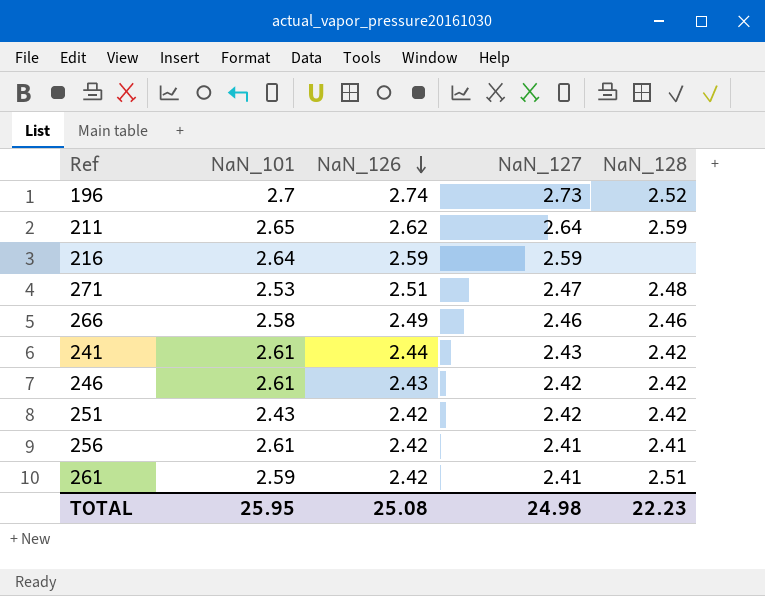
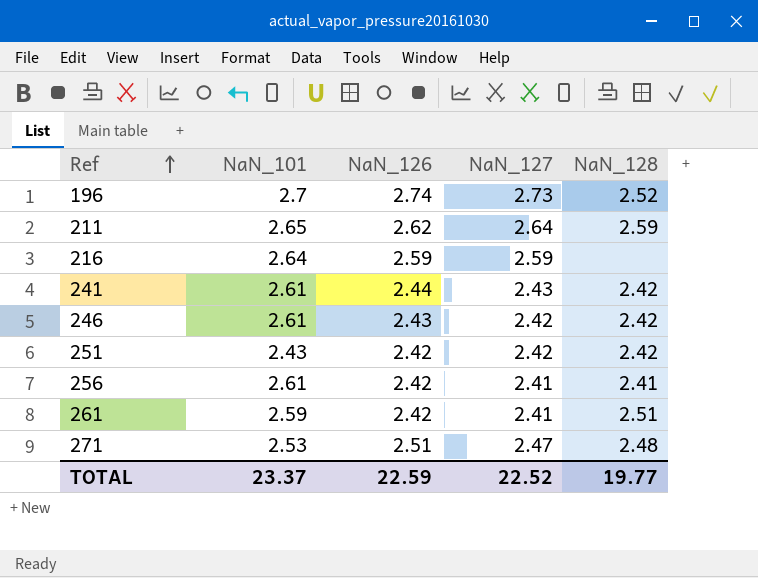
row order: NaN_126 descending -> Ref ascending
row 266: 2.58 | 2.49 | 2.46 | 2.46 -> none
TOTAL | NaN_101: 25.95 -> 23.37
TOTAL | NaN_126: 25.08 -> 22.59
TOTAL | NaN_127: 24.98 -> 22.52
TOTAL | NaN_128: 22.23 -> 19.77

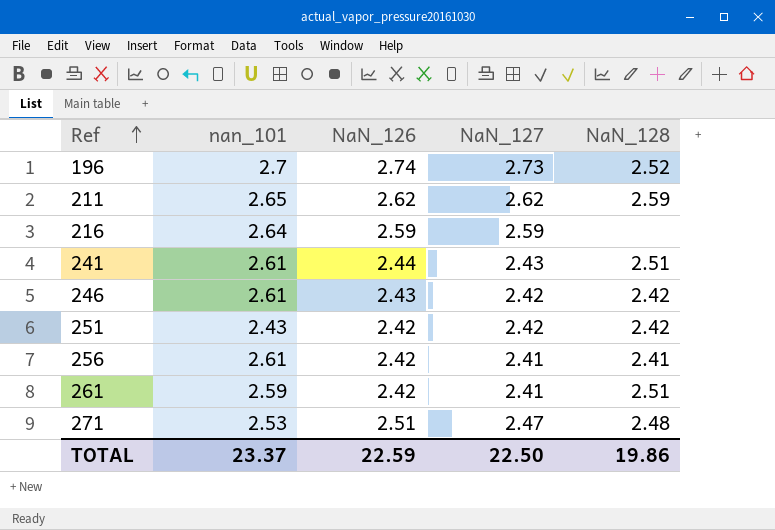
column name: NaN_101 -> nan_101
211 | NaN_127: 2.64 -> 2.62
241 | NaN_128: 2.42 -> 2.51
TOTAL | NaN_127: 22.52 -> 22.50
TOTAL | NaN_128: 19.77 -> 19.86

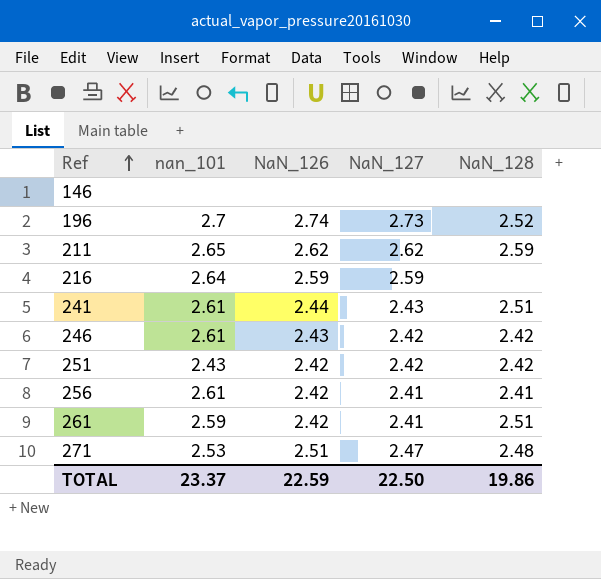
row 146: none -> none | none | none | none

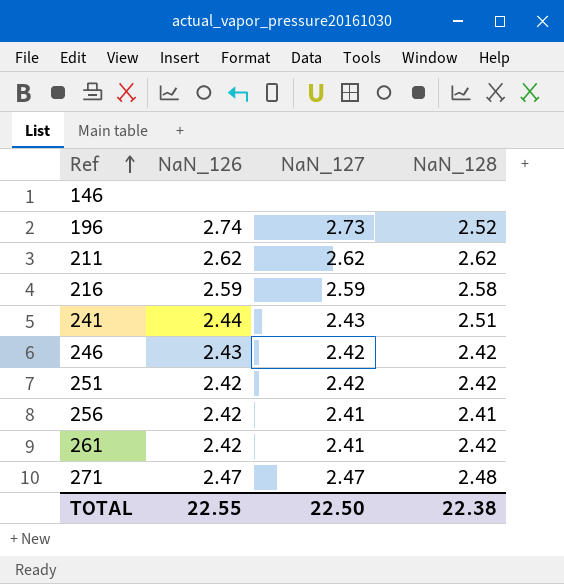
column nan_101 | position: 2 -> none
211 | NaN_128: 2.59 -> 2.62
216 | NaN_128: none -> 2.58
261 | NaN_128: 2.51 -> 2.42
271 | NaN_126: 2.51 -> 2.47
TOTAL | NaN_126: 22.59 -> 22.55
TOTAL | NaN_128: 19.86 -> 22.38

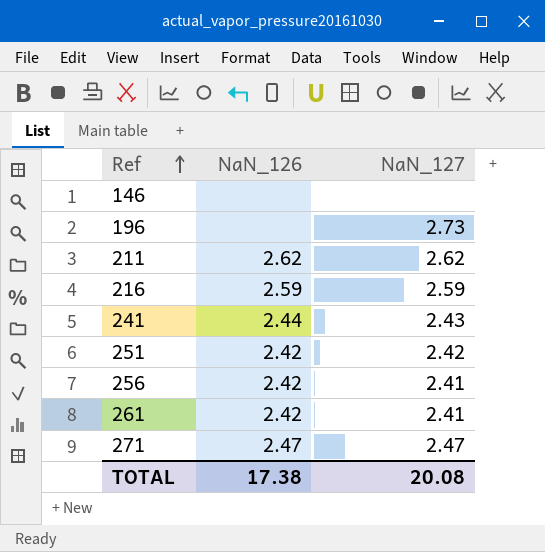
column NaN_128 | position: 4 -> none
row 246: 2.43 | 2.42 | 2.42 -> none
196 | NaN_126: 2.74 -> none
TOTAL | NaN_126: 22.55 -> 17.38
TOTAL | NaN_127: 22.50 -> 20.08

